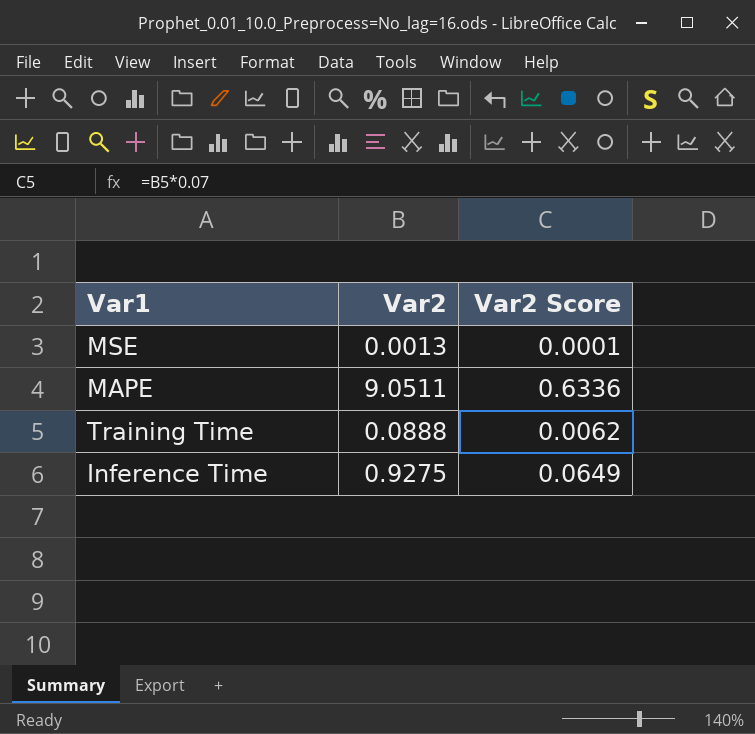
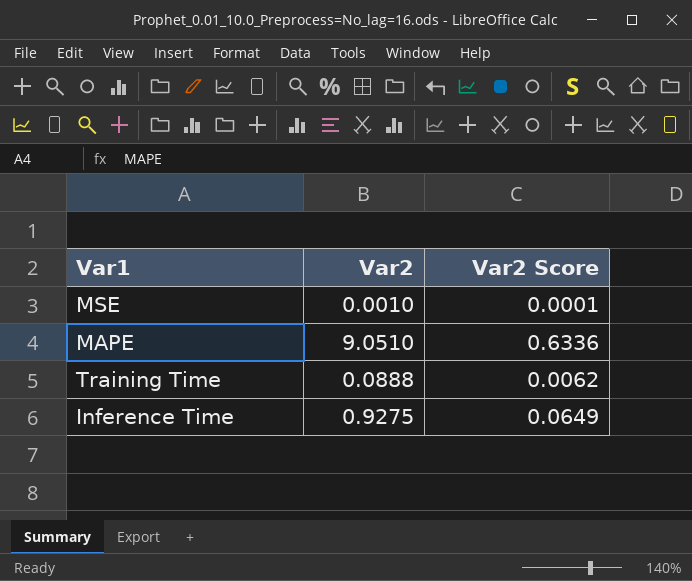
MSE | Var2: 0.0013 -> 0.0010
MAPE | Var2: 9.0511 -> 9.0510

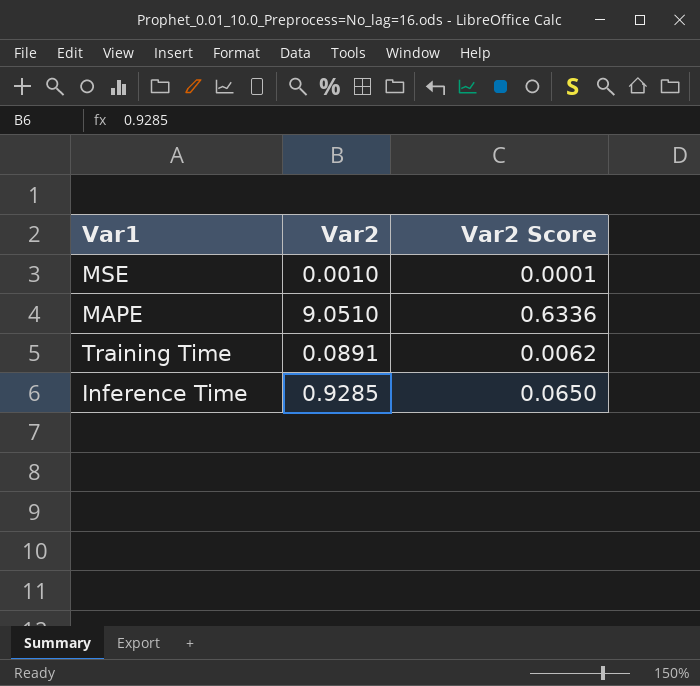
Training Time | Var2: 0.0888 -> 0.0891
Inference Time | Var2: 0.9275 -> 0.9285
Inference Time | Var2 Score: 0.0649 -> 0.0650

